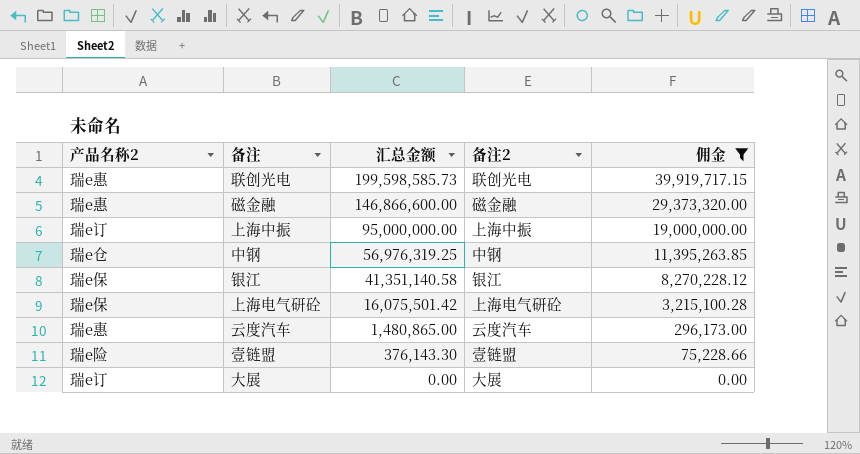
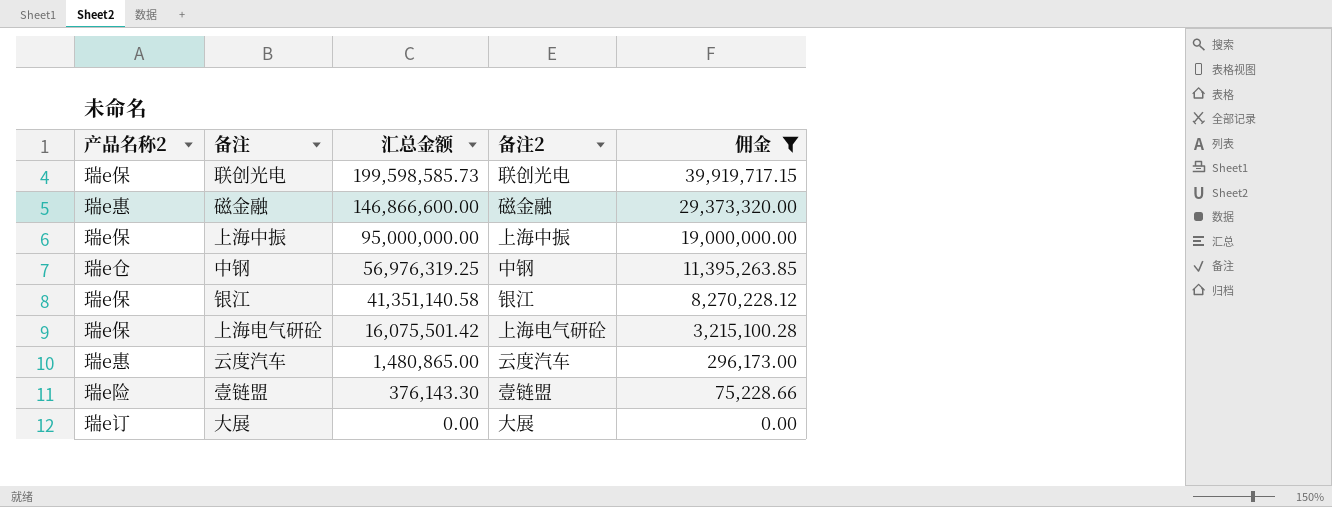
联创光电 | 产品名称2: 瑞e惠 -> 瑞e保
上海中振 | 产品名称2: 瑞e订 -> 瑞e保

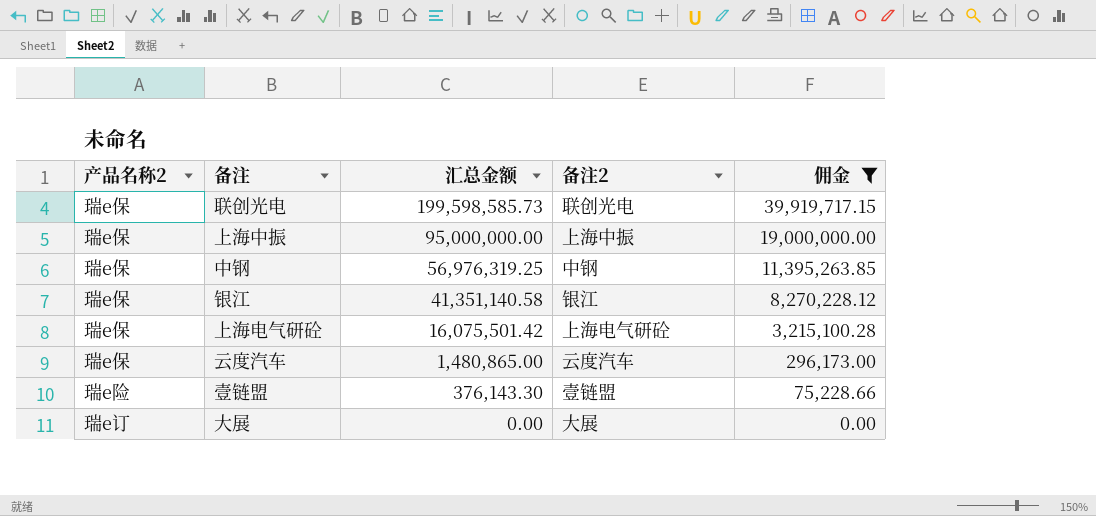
row 磁金融: 瑞e惠 | 146,866,600.00 | 磁金融 | 29,373,320.00 -> none
中钢 | 产品名称2: 瑞e仓 -> 瑞e保
云度汽车 | 产品名称2: 瑞e惠 -> 瑞e保

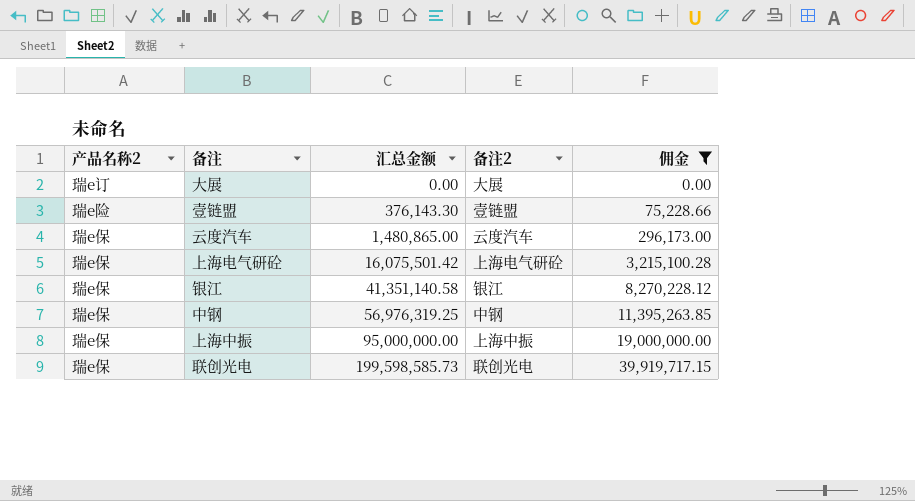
row order: 汇总金额 descending -> 汇总金额 ascending

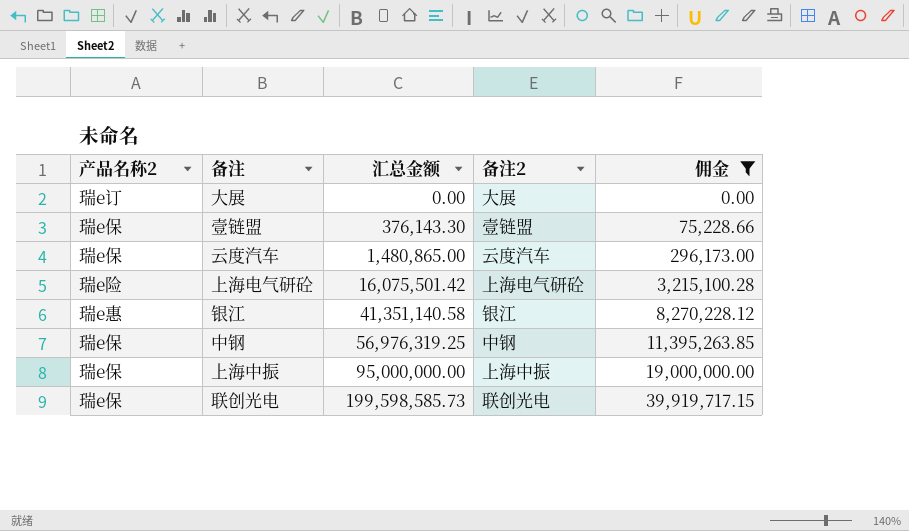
壹链盟 | 产品名称2: 瑞e险 -> 瑞e保
上海电气研砼 | 产品名称2: 瑞e保 -> 瑞e险
银江 | 产品名称2: 瑞e保 -> 瑞e惠

